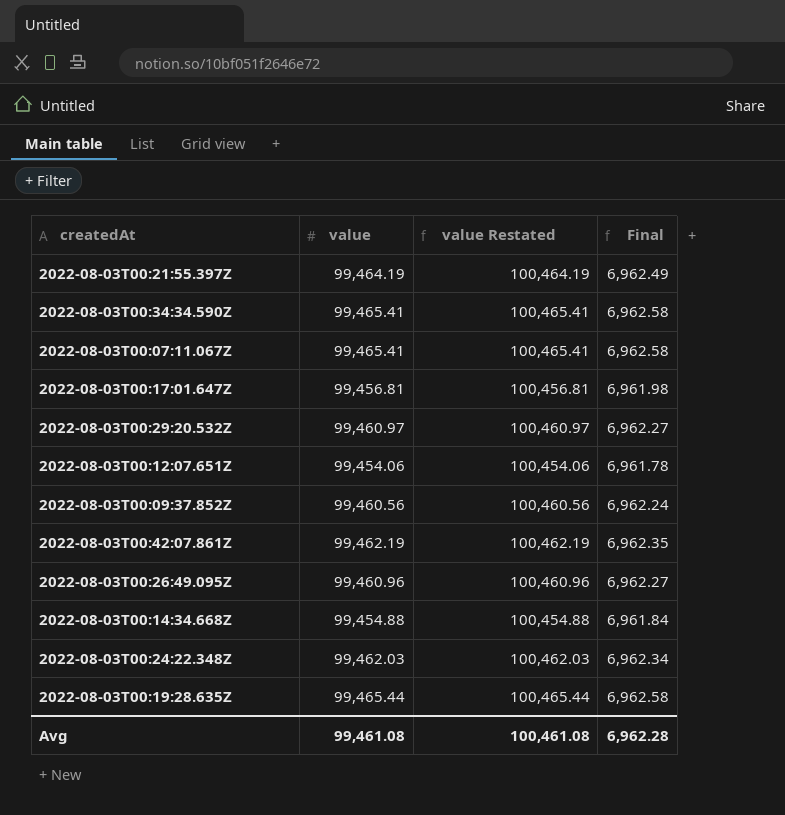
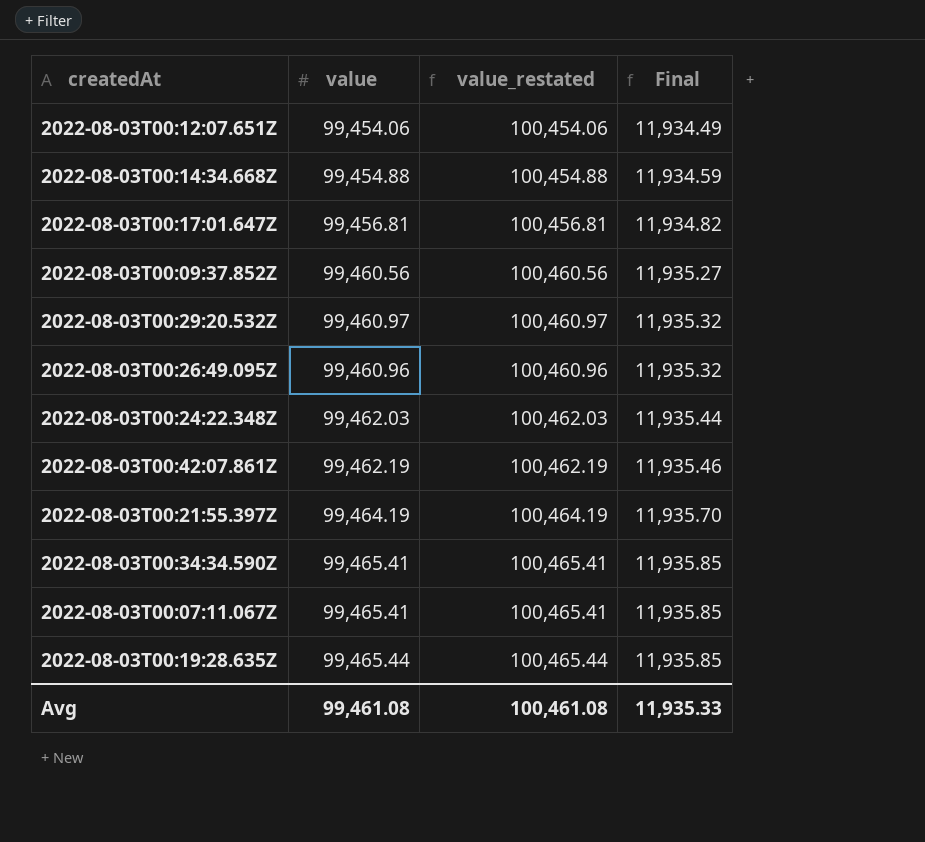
row order: none -> Final ascending
column name: value Restated -> value_restated
column Final | formula: [value] * 0.07 -> [value] * 0.12
Avg | Final: 6,962.28 -> 11,935.33

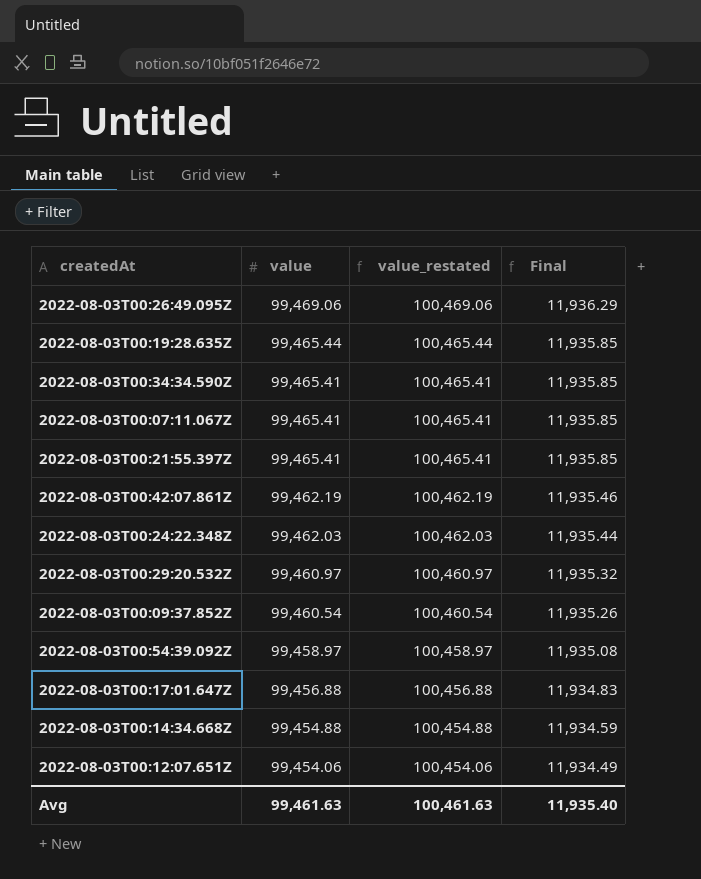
row order: Final ascending -> value descending
2022-08-03T00:26:49.095Z | value: 99,460.96 -> 99,469.06
2022-08-03T00:26:49.095Z | value_restated: 100,460.96 -> 100,469.06
2022-08-03T00:26:49.095Z | Final: 11,935.32 -> 11,936.29
2022-08-03T00:21:55.397Z | value: 99,464.19 -> 99,465.41
2022-08-03T00:21:55.397Z | value_restated: 100,464.19 -> 100,465.41
2022-08-03T00:21:55.397Z | Final: 11,935.70 -> 11,935.85
2022-08-03T00:09:37.852Z | value: 99,460.56 -> 99,460.54
2022-08-03T00:09:37.852Z | value_restated: 100,460.56 -> 100,460.54
2022-08-03T00:09:37.852Z | Final: 11,935.27 -> 11,935.26
row 2022-08-03T00:54:39.092Z: none -> 99,458.97 | 100,458.97 | 11,935.08
2022-08-03T00:17:01.647Z | value: 99,456.81 -> 99,456.88
2022-08-03T00:17:01.647Z | value_restated: 100,456.81 -> 100,456.88
2022-08-03T00:17:01.647Z | Final: 11,934.82 -> 11,934.83
Avg | value: 99,461.08 -> 99,461.63
Avg | value_restated: 100,461.08 -> 100,461.63
Avg | Final: 11,935.33 -> 11,935.40

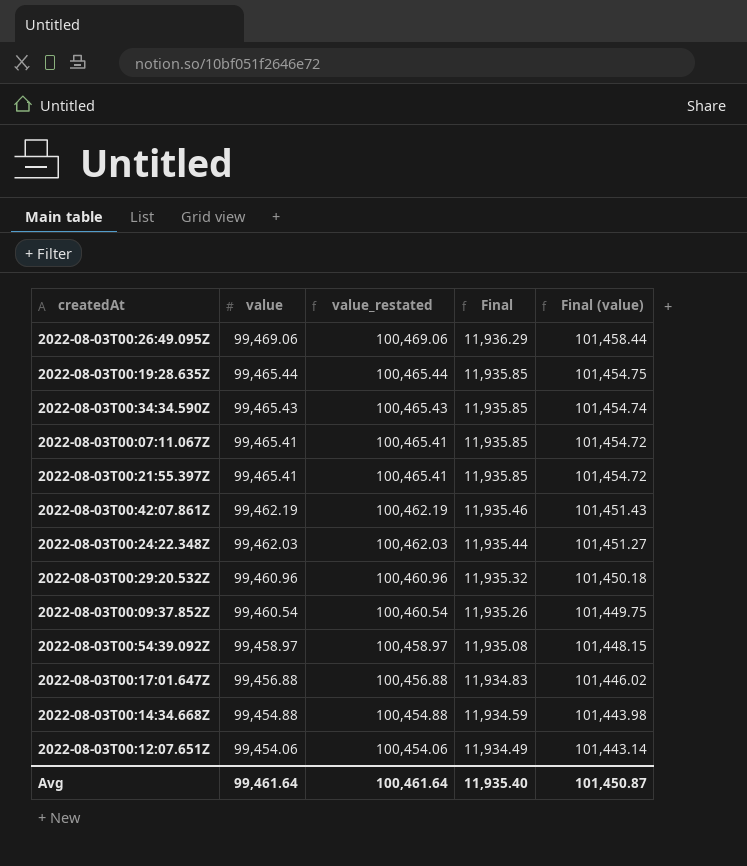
column Final (value) | formula: none -> [value] * 1.02
2022-08-03T00:34:34.590Z | value: 99,465.41 -> 99,465.43
2022-08-03T00:34:34.590Z | value_restated: 100,465.41 -> 100,465.43
2022-08-03T00:29:20.532Z | value: 99,460.97 -> 99,460.96
2022-08-03T00:29:20.532Z | value_restated: 100,460.97 -> 100,460.96
Avg | value: 99,461.63 -> 99,461.64
Avg | value_restated: 100,461.63 -> 100,461.64

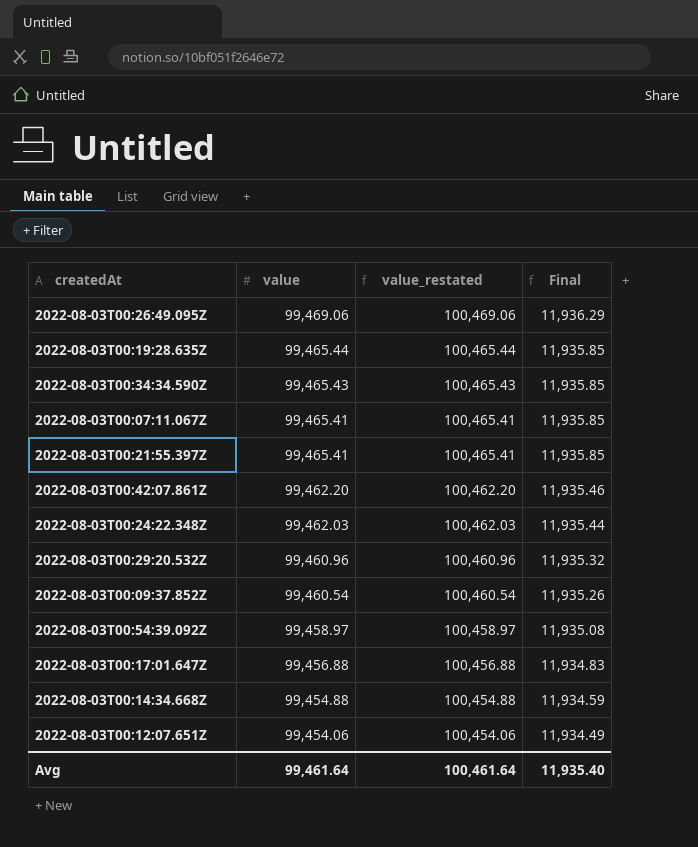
column Final (value) | formula: [value] * 1.02 -> none
2022-08-03T00:42:07.861Z | value: 99,462.19 -> 99,462.20
2022-08-03T00:42:07.861Z | value_restated: 100,462.19 -> 100,462.20

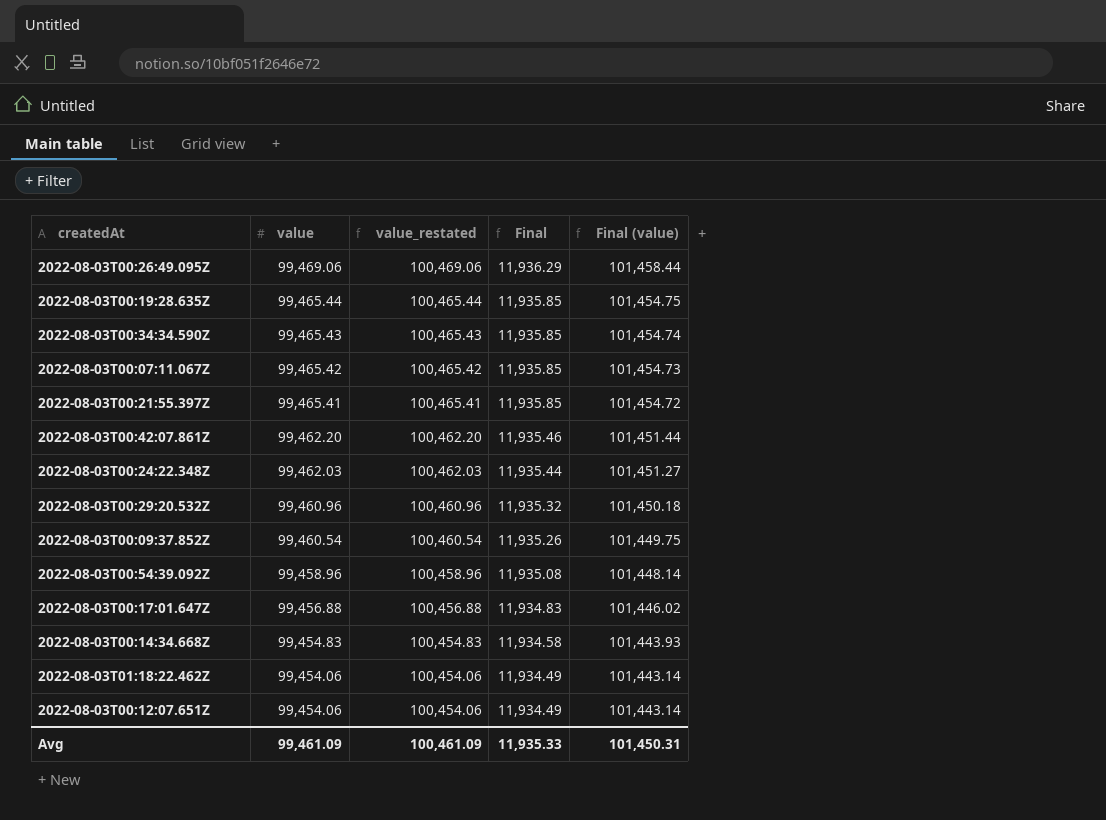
column Final (value) | formula: none -> [value] * 1.02
2022-08-03T00:07:11.067Z | value: 99,465.41 -> 99,465.42
2022-08-03T00:07:11.067Z | value_restated: 100,465.41 -> 100,465.42
2022-08-03T00:54:39.092Z | value: 99,458.97 -> 99,458.96
2022-08-03T00:54:39.092Z | value_restated: 100,458.97 -> 100,458.96
2022-08-03T00:14:34.668Z | value: 99,454.88 -> 99,454.83
2022-08-03T00:14:34.668Z | value_restated: 100,454.88 -> 100,454.83
2022-08-03T00:14:34.668Z | Final: 11,934.59 -> 11,934.58
row 2022-08-03T01:18:22.462Z: none -> 99,454.06 | 100,454.06 | 11,934.49 | 101,443.14
Avg | value: 99,461.64 -> 99,461.09
Avg | value_restated: 100,461.64 -> 100,461.09
Avg | Final: 11,935.40 -> 11,935.33

